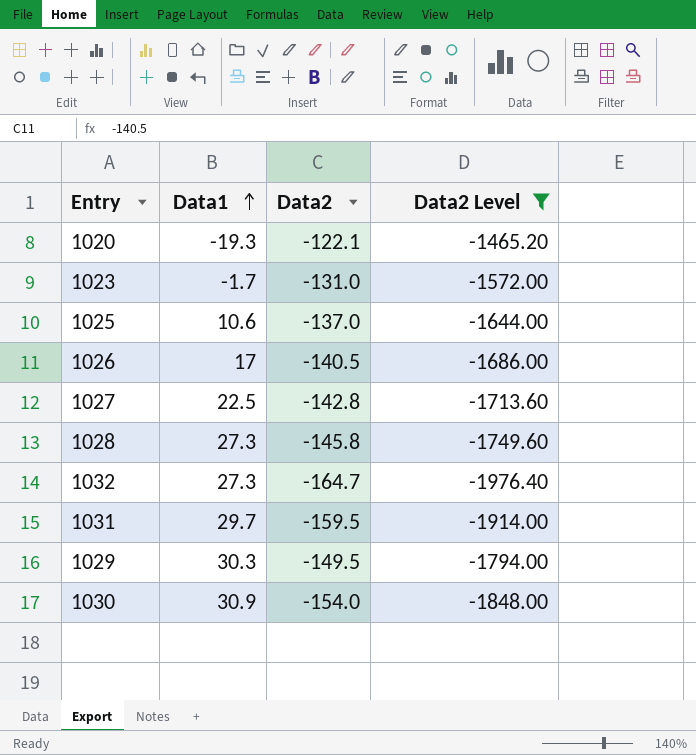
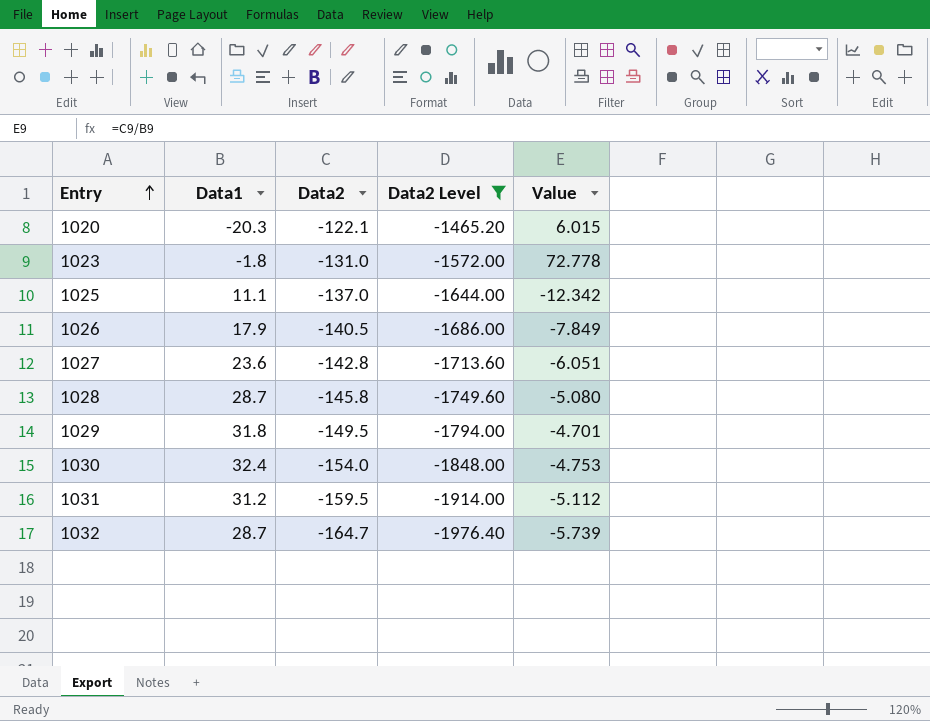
row order: Data1 ascending -> Entry ascending
column Value | formula: none -> [Data2] / [Data1]
1020 | Data1: -19.3 -> -20.3
1023 | Data1: -1.7 -> -1.8
1025 | Data1: 10.6 -> 11.1
1026 | Data1: 17 -> 17.9
1027 | Data1: 22.5 -> 23.6
1028 | Data1: 27.3 -> 28.7
1029 | Data1: 30.3 -> 31.8
1030 | Data1: 30.9 -> 32.4
1031 | Data1: 29.7 -> 31.2
1032 | Data1: 27.3 -> 28.7

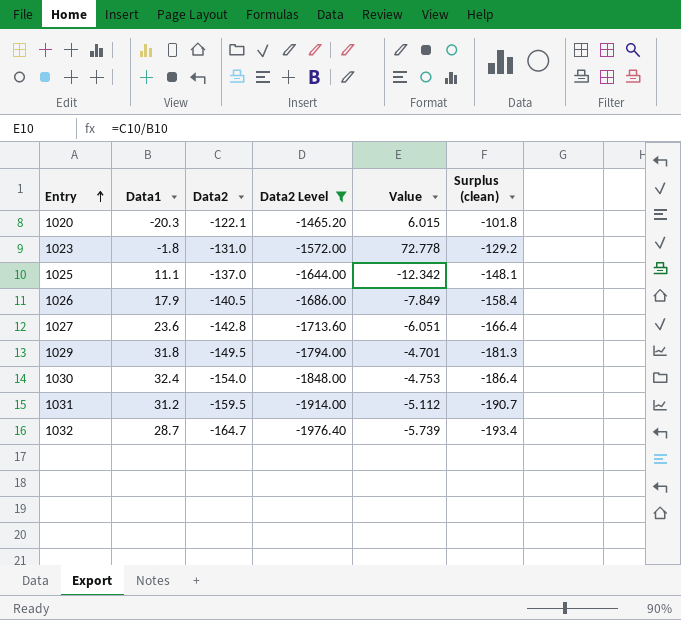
column Surplus (clean) | formula: none -> [Data2] - [Data1]
row 1028: 28.7 | -145.8 | -1749.60 | -5.080 -> none

